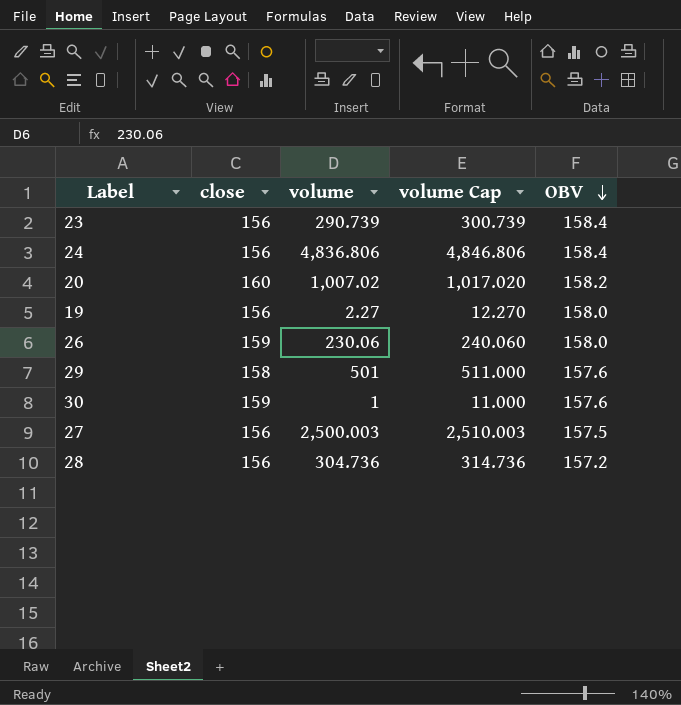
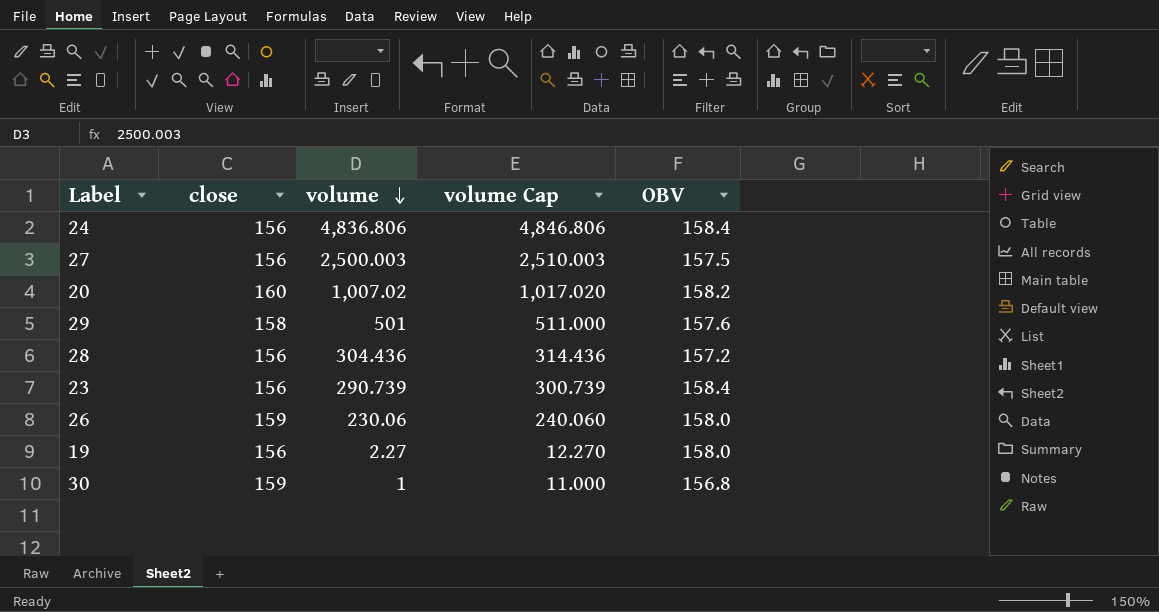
row order: OBV descending -> volume descending
28 | volume: 304.736 -> 304.436
28 | volume Cap: 314.736 -> 314.436
30 | OBV: 157.6 -> 156.8

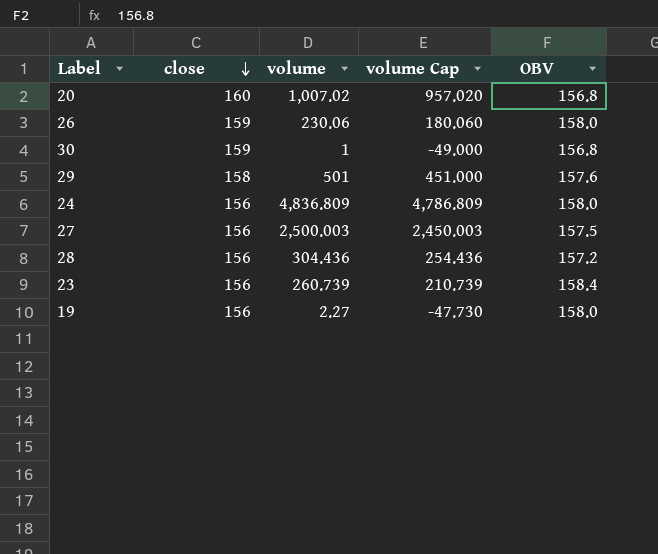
row order: volume descending -> close descending
column volume Cap | formula: [volume] + 10 -> [volume] - 50
20 | OBV: 158.2 -> 156.8
24 | volume: 4,836.806 -> 4,836.809
24 | OBV: 158.4 -> 158.0
23 | volume: 290.739 -> 260.739

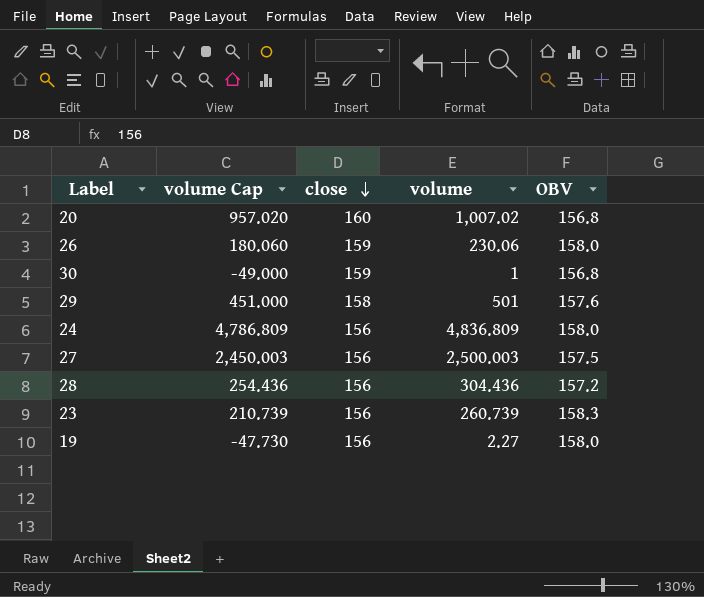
column volume Cap | position: 4 -> 2
23 | OBV: 158.4 -> 158.3

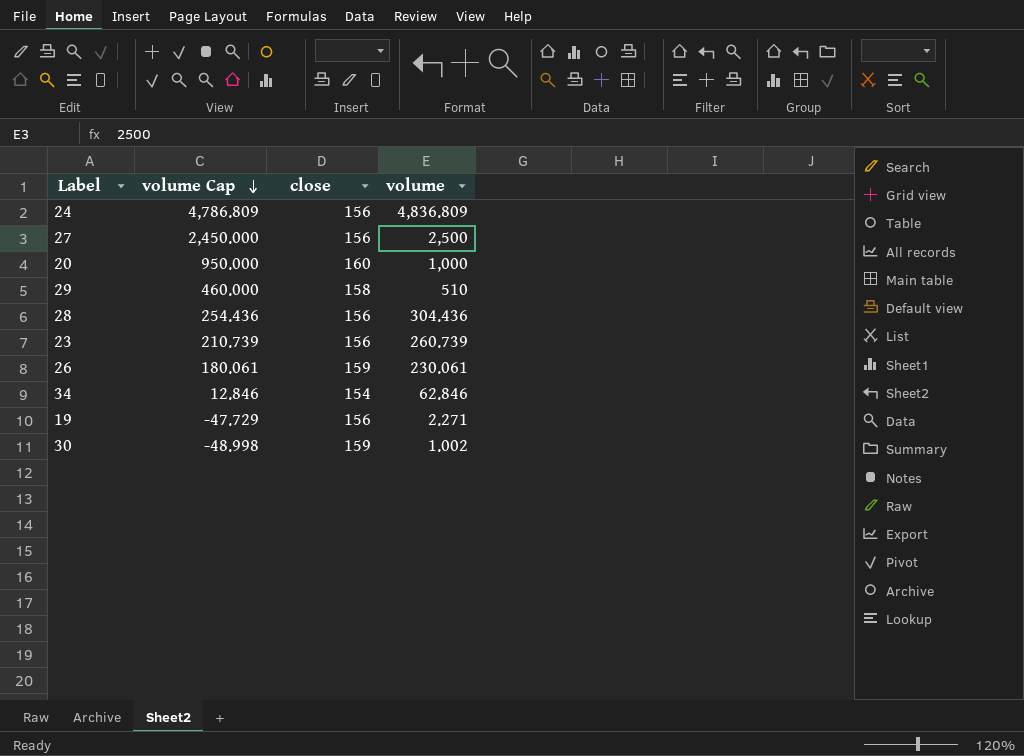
row order: close descending -> volume Cap descending
column OBV | position: 5 -> none
27 | volume Cap: 2,450.003 -> 2,450.000
27 | volume: 2,500.003 -> 2,500
20 | volume Cap: 957.020 -> 950.000
20 | volume: 1,007.02 -> 1,000
29 | volume Cap: 451.000 -> 460.000
29 | volume: 501 -> 510
26 | volume Cap: 180.060 -> 180.061
26 | volume: 230.06 -> 230.061
row 34: none -> 12.846 | 154 | 62.846
19 | volume Cap: -47.730 -> -47.729
19 | volume: 2.27 -> 2.271
30 | volume Cap: -49.000 -> -48.998
30 | volume: 1 -> 1.002

